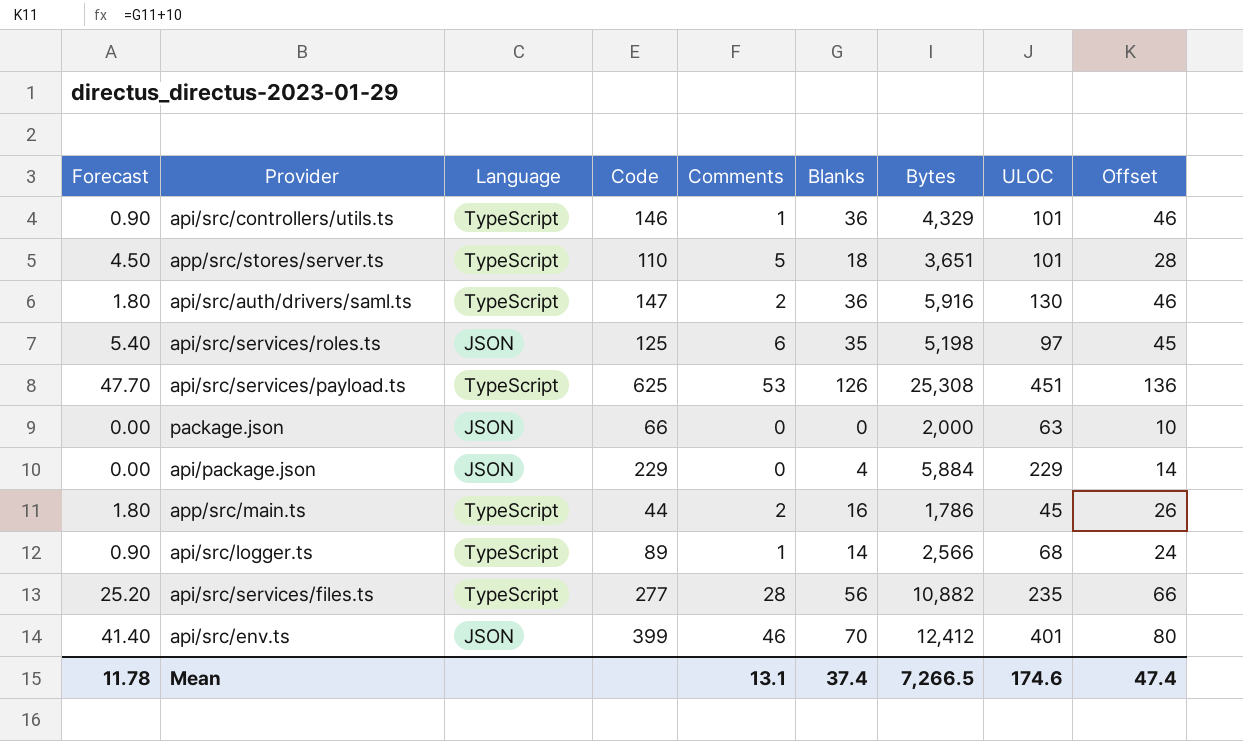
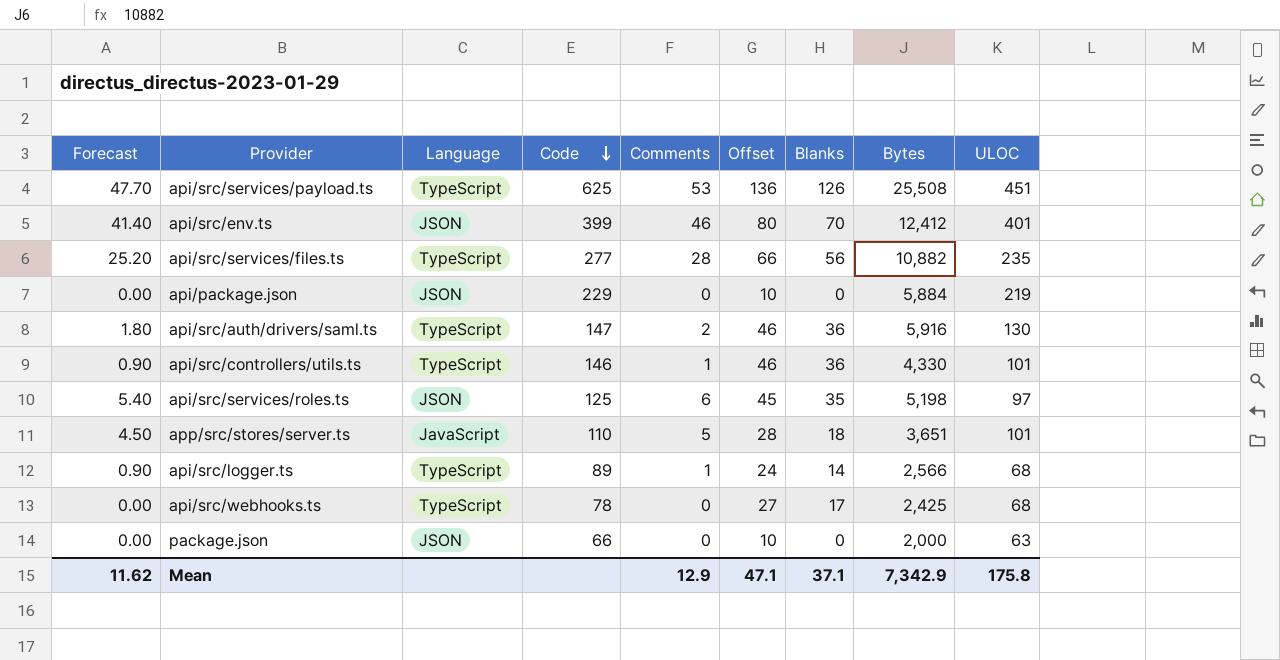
row order: none -> Code descending
column Offset | position: 9 -> 6
row app/src/main.ts: 1.80 | TypeScript | 44 | 2 | 16 | 1,786 | 45 | 26 -> none
api/src/services/payload.ts | Bytes: 25,308 -> 25,508
api/package.json | Offset: 14 -> 10
api/package.json | Blanks: 4 -> 0
api/package.json | ULOC: 229 -> 219
api/src/controllers/utils.ts | Bytes: 4,329 -> 4,330
app/src/stores/server.ts | Language: TypeScript -> JavaScript
row api/src/webhooks.ts: none -> 0.00 | TypeScript | 78 | 0 | 27 | 17 | 2,425 | 68
Mean | Forecast: 11.78 -> 11.62
Mean | Comments: 13.1 -> 12.9
Mean | Offset: 47.4 -> 47.1
Mean | Blanks: 37.4 -> 37.1
Mean | Bytes: 7,266.5 -> 7,342.9
Mean | ULOC: 174.6 -> 175.8

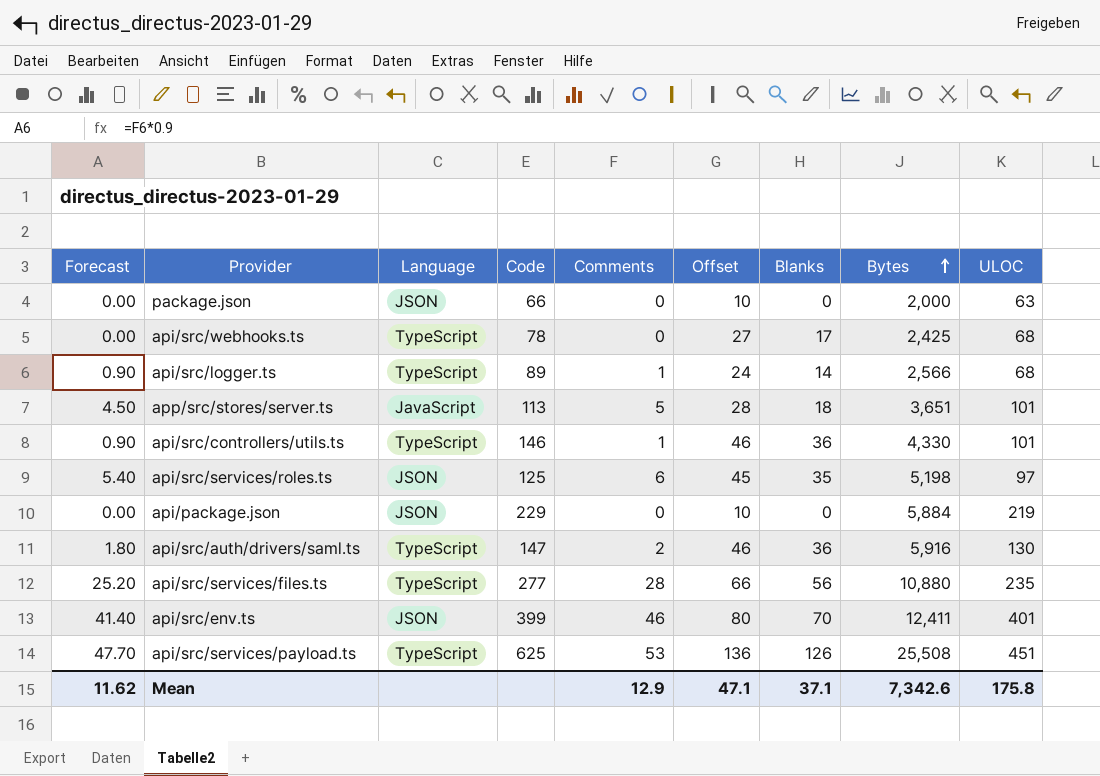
row order: Code descending -> Bytes ascending
app/src/stores/server.ts | Code: 110 -> 113
api/src/services/files.ts | Bytes: 10,882 -> 10,880
api/src/env.ts | Bytes: 12,412 -> 12,411
Mean | Bytes: 7,342.9 -> 7,342.6

